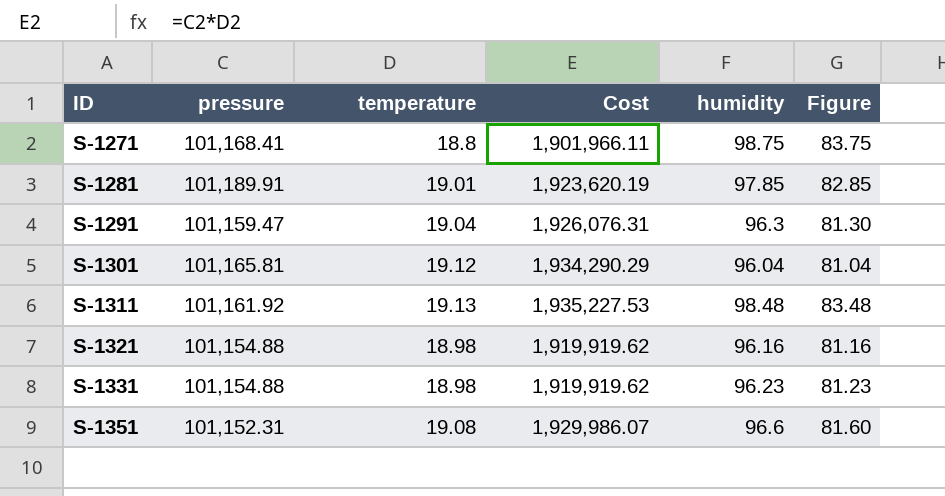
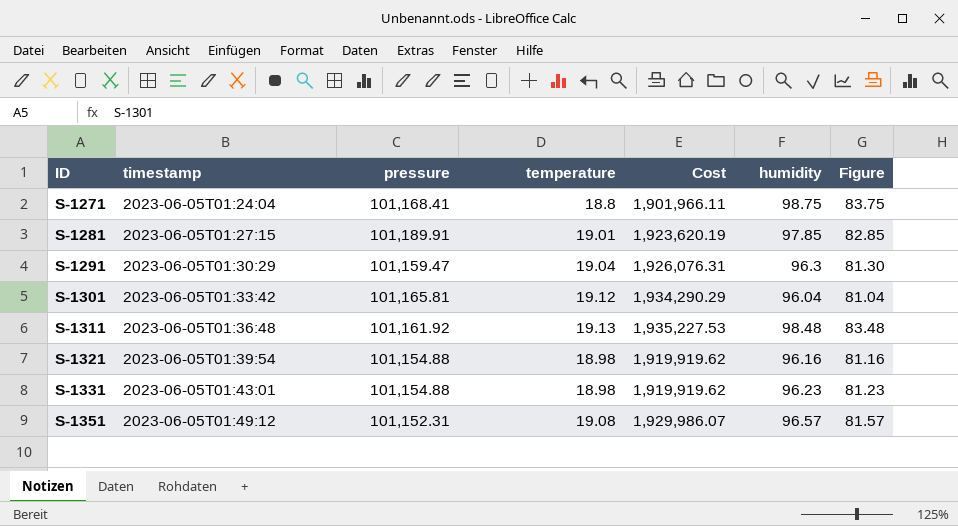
column timestamp | position: none -> 2
S-1351 | humidity: 96.6 -> 96.57
S-1351 | Figure: 81.60 -> 81.57

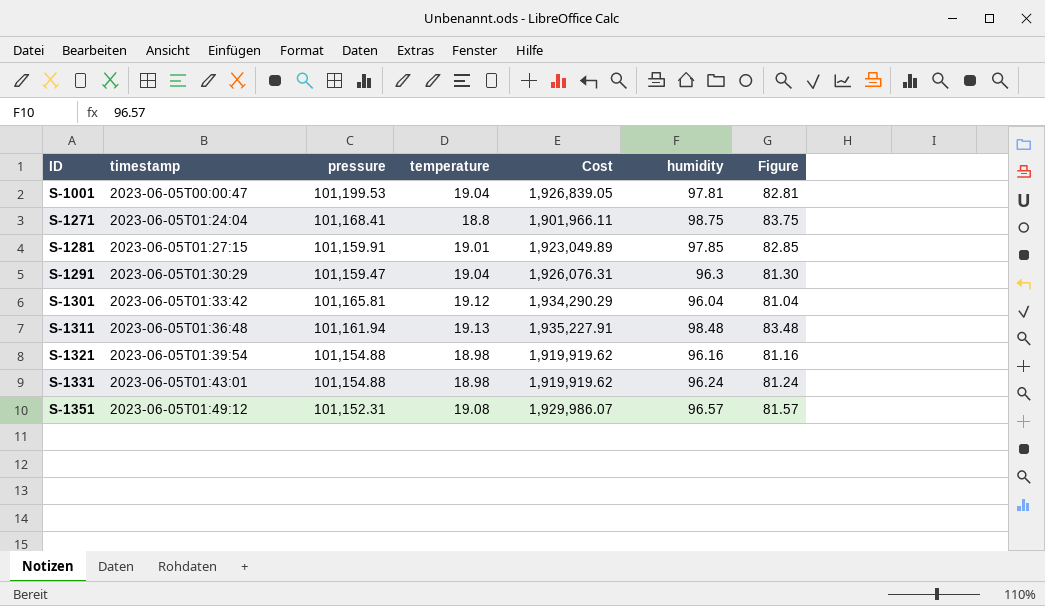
row S-1001: none -> 2023-06-05T00:00:47 | 101,199.53 | 19.04 | 1,926,839.05 | 97.81 | 82.81
S-1281 | pressure: 101,189.91 -> 101,159.91
S-1281 | Cost: 1,923,620.19 -> 1,923,049.89
S-1311 | pressure: 101,161.92 -> 101,161.94
S-1311 | Cost: 1,935,227.53 -> 1,935,227.91
S-1331 | humidity: 96.23 -> 96.24
S-1331 | Figure: 81.23 -> 81.24

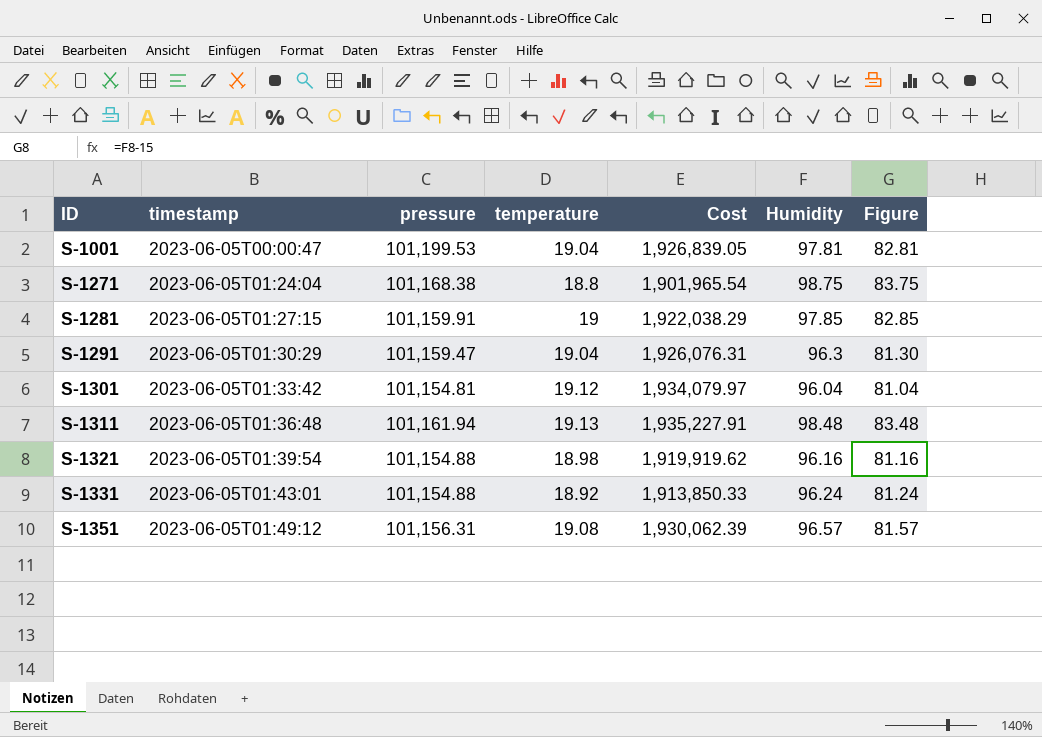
column name: humidity -> Humidity
S-1271 | pressure: 101,168.41 -> 101,168.38
S-1271 | Cost: 1,901,966.11 -> 1,901,965.54
S-1281 | temperature: 19.01 -> 19
S-1281 | Cost: 1,923,049.89 -> 1,922,038.29
S-1301 | pressure: 101,165.81 -> 101,154.81
S-1301 | Cost: 1,934,290.29 -> 1,934,079.97
S-1331 | temperature: 18.98 -> 18.92
S-1331 | Cost: 1,919,919.62 -> 1,913,850.33
S-1351 | pressure: 101,152.31 -> 101,156.31
S-1351 | Cost: 1,929,986.07 -> 1,930,062.39

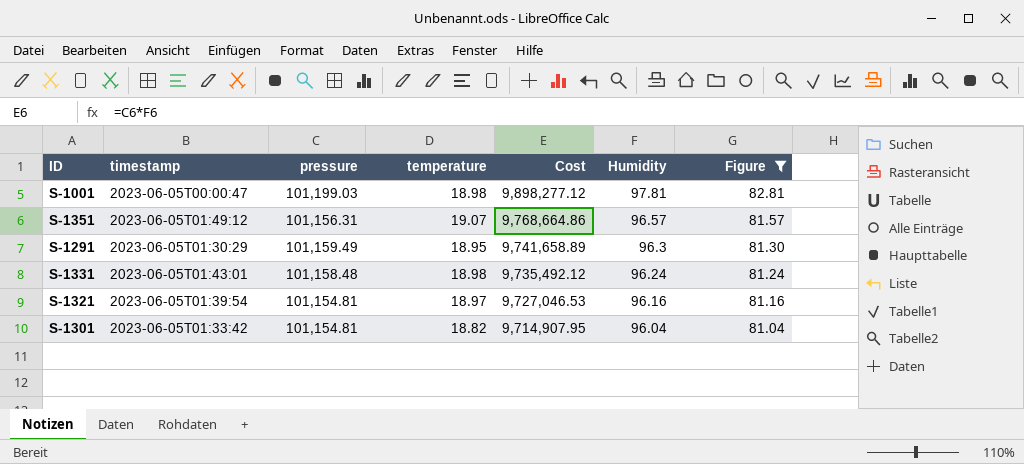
filter: none -> Figure <= 82.81
row order: ID ascending -> Cost descending
column Cost | formula: [pressure] * [temperature] -> [pressure] * [Humidity]
S-1001 | pressure: 101,199.53 -> 101,199.03
S-1001 | temperature: 19.04 -> 18.98
S-1351 | temperature: 19.08 -> 19.07
S-1291 | pressure: 101,159.47 -> 101,159.49
S-1291 | temperature: 19.04 -> 18.95
S-1331 | pressure: 101,154.88 -> 101,158.48
S-1331 | temperature: 18.92 -> 18.98
S-1321 | pressure: 101,154.88 -> 101,154.81
S-1321 | temperature: 18.98 -> 18.97
S-1301 | temperature: 19.12 -> 18.82

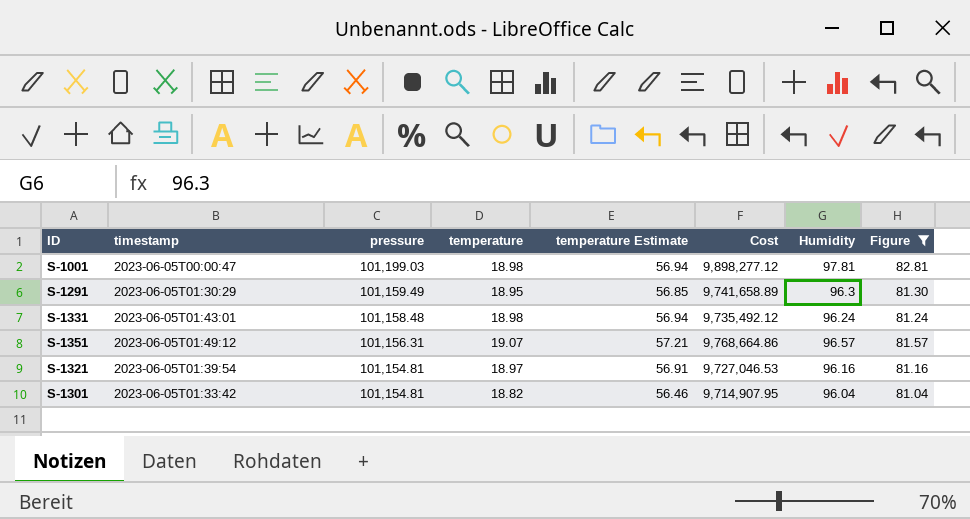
row order: Cost descending -> pressure descending
column temperature Estimate | formula: none -> [temperature] * 3

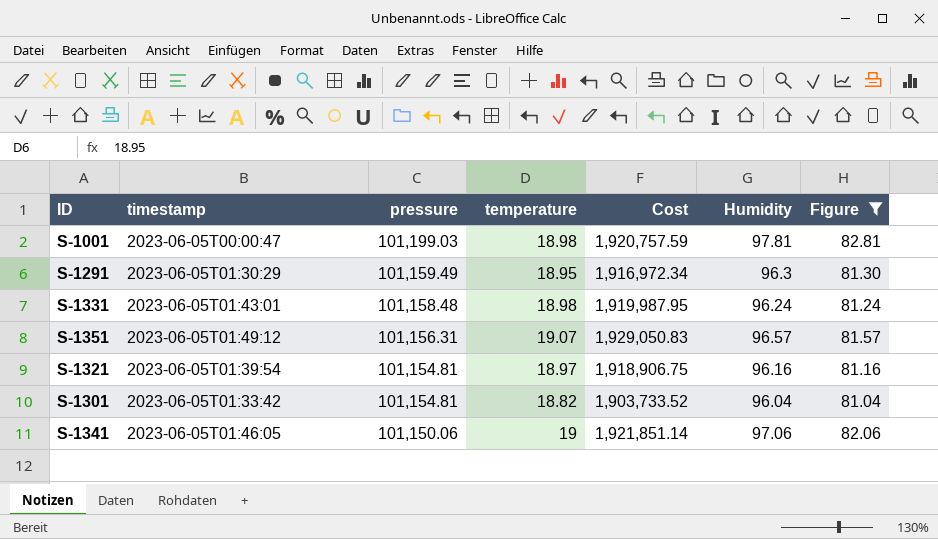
column temperature Estimate | formula: [temperature] * 3 -> none
column Cost | formula: [pressure] * [Humidity] -> [pressure] * [temperature]
row S-1341: none -> 2023-06-05T01:46:05 | 101,150.06 | 19 | 1,921,851.14 | 97.06 | 82.06

